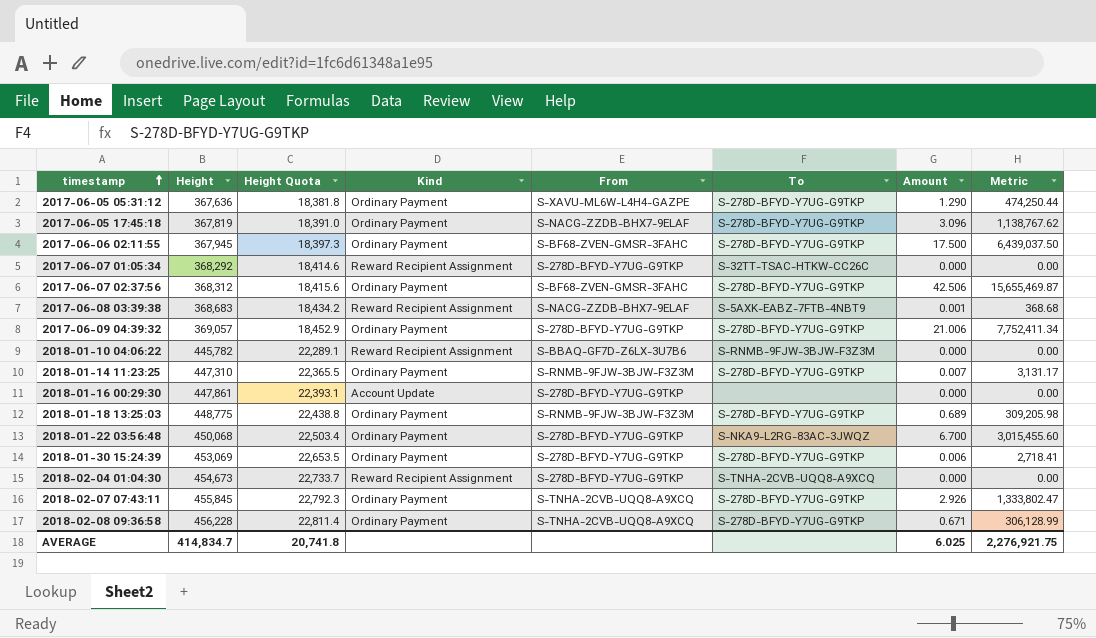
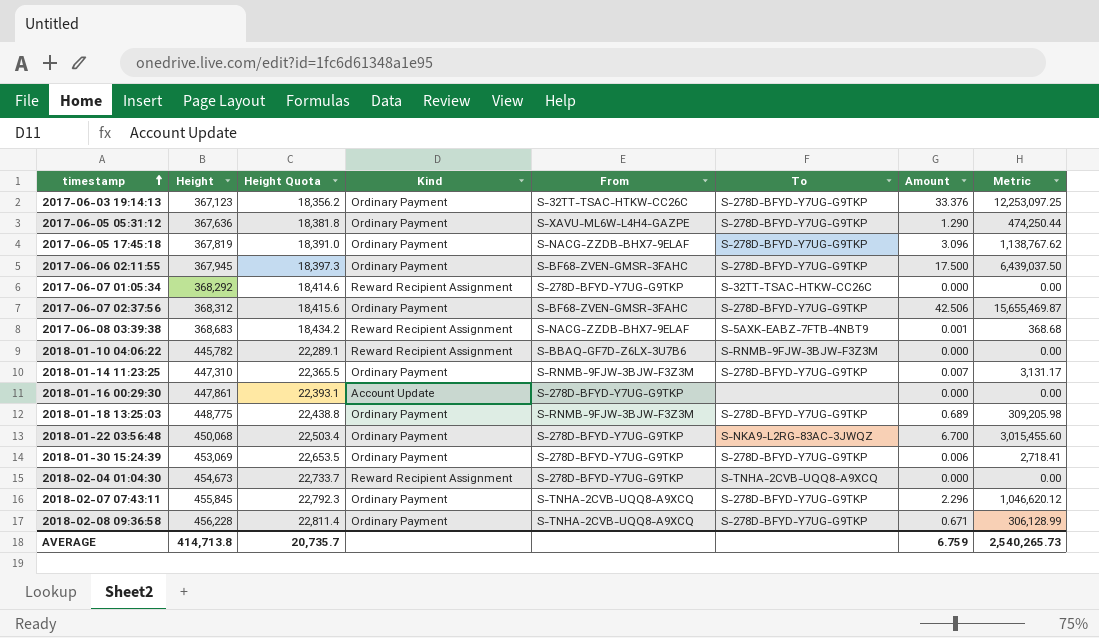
row 2017-06-09 04:39:32: 369,057 | 18,452.9 | Ordinary Payment | S-278D-BFYD-Y7UG-G9TKP | S-278D-BFYD-Y7UG-G9TKP | 21.006 | 7,752,411.34 -> none
row 2017-06-03 19:14:13: none -> 367,123 | 18,356.2 | Ordinary Payment | S-32TT-TSAC-HTKW-CC26C | S-278D-BFYD-Y7UG-G9TKP | 33.376 | 12,253,097.25
2018-02-07 07:43:11 | Amount: 2.926 -> 2.296
2018-02-07 07:43:11 | Metric: 1,333,802.47 -> 1,046,620.12
AVERAGE | Height: 414,834.7 -> 414,713.8
AVERAGE | Height Quota: 20,741.8 -> 20,735.7
AVERAGE | Amount: 6.025 -> 6.759
AVERAGE | Metric: 2,276,921.75 -> 2,540,265.73

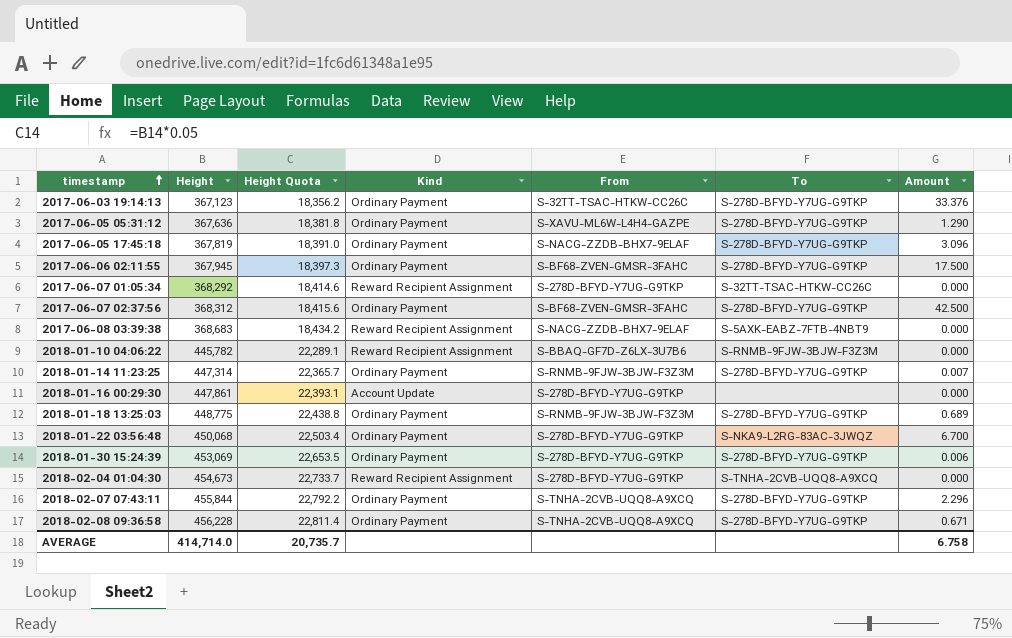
column Metric | formula: [Height] * [Amount] -> none
2017-06-07 02:37:56 | Amount: 42.506 -> 42.500
2017-06-08 03:39:38 | Amount: 0.001 -> 0.000
2018-01-14 11:23:25 | Height: 447,310 -> 447,314
2018-01-14 11:23:25 | Height Quota: 22,365.5 -> 22,365.7
2018-02-07 07:43:11 | Height: 455,845 -> 455,844
2018-02-07 07:43:11 | Height Quota: 22,792.3 -> 22,792.2
AVERAGE | Height: 414,713.8 -> 414,714.0
AVERAGE | Amount: 6.759 -> 6.758

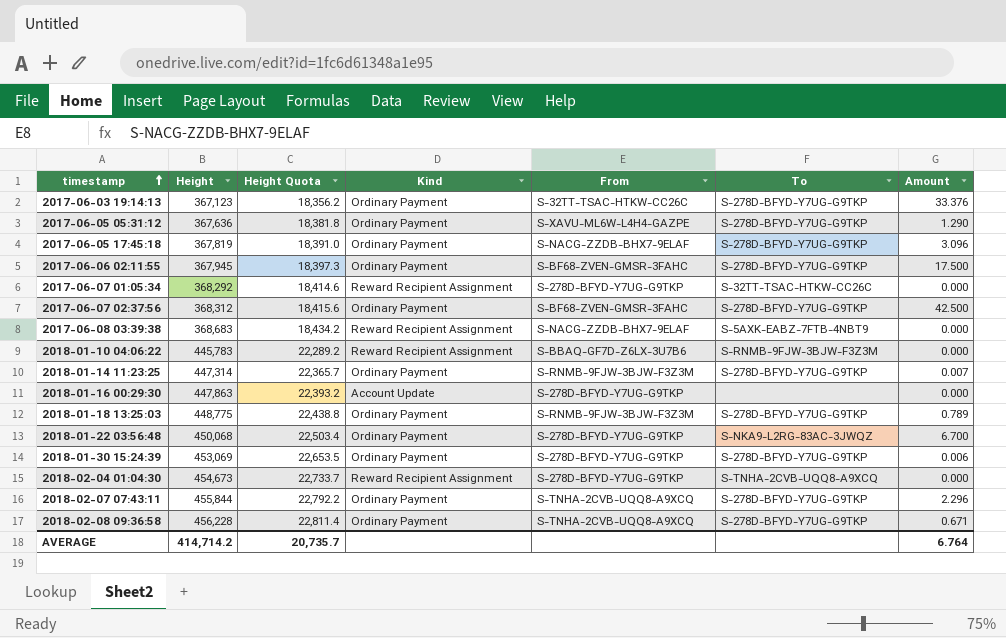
2018-01-10 04:06:22 | Height: 445,782 -> 445,783
2018-01-10 04:06:22 | Height Quota: 22,289.1 -> 22,289.2
2018-01-16 00:29:30 | Height: 447,861 -> 447,863
2018-01-16 00:29:30 | Height Quota: 22,393.1 -> 22,393.2
2018-01-18 13:25:03 | Amount: 0.689 -> 0.789
AVERAGE | Height: 414,714.0 -> 414,714.2
AVERAGE | Amount: 6.758 -> 6.764

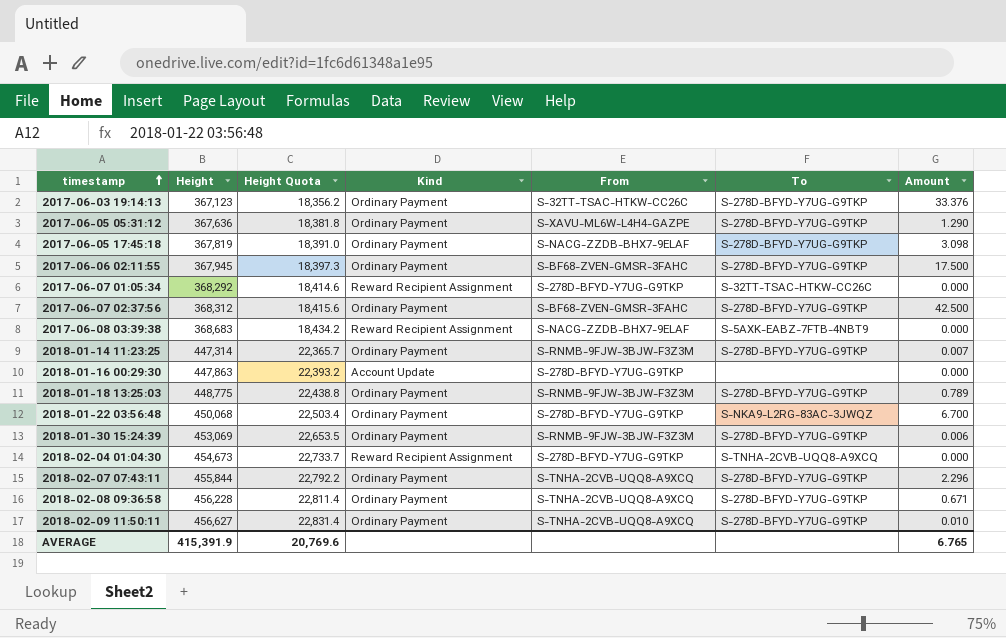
row 2018-01-10 04:06:22: 445,783 | 22,289.2 | Reward Recipient Assignment | S-BBAQ-GF7D-Z6LX-3U7B6 | S-RNMB-9FJW-3BJW-F3Z3M | 0.000 -> none
2017-06-05 17:45:18 | Amount: 3.096 -> 3.098
2018-01-30 15:24:39 | From: S-278D-BFYD-Y7UG-G9TKP -> S-RNMB-9FJW-3BJW-F3Z3M
row 2018-02-09 11:50:11: none -> 456,627 | 22,831.4 | Ordinary Payment | S-TNHA-2CVB-UQQ8-A9XCQ | S-278D-BFYD-Y7UG-G9TKP | 0.010
AVERAGE | Height: 414,714.2 -> 415,391.9
AVERAGE | Height Quota: 20,735.7 -> 20,769.6
AVERAGE | Amount: 6.764 -> 6.765

